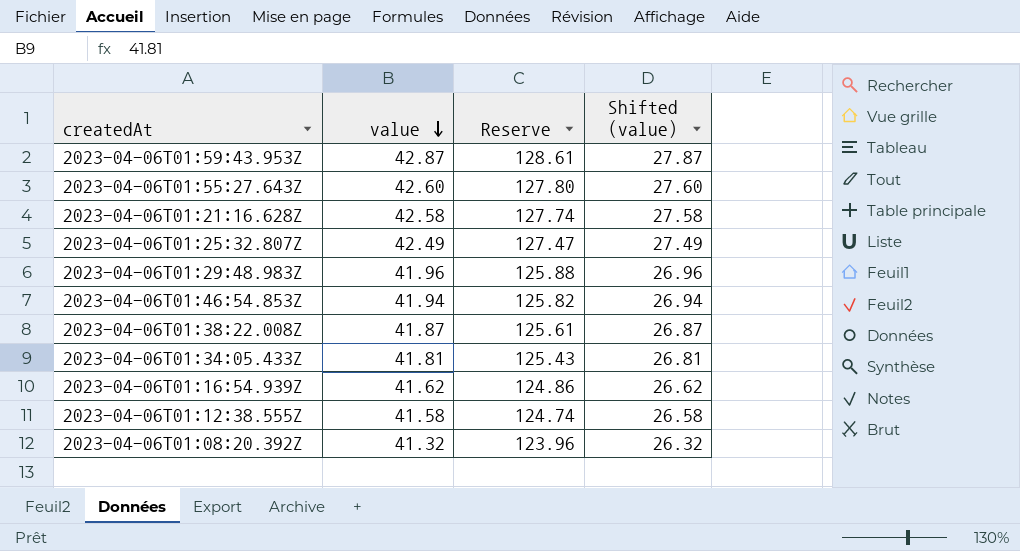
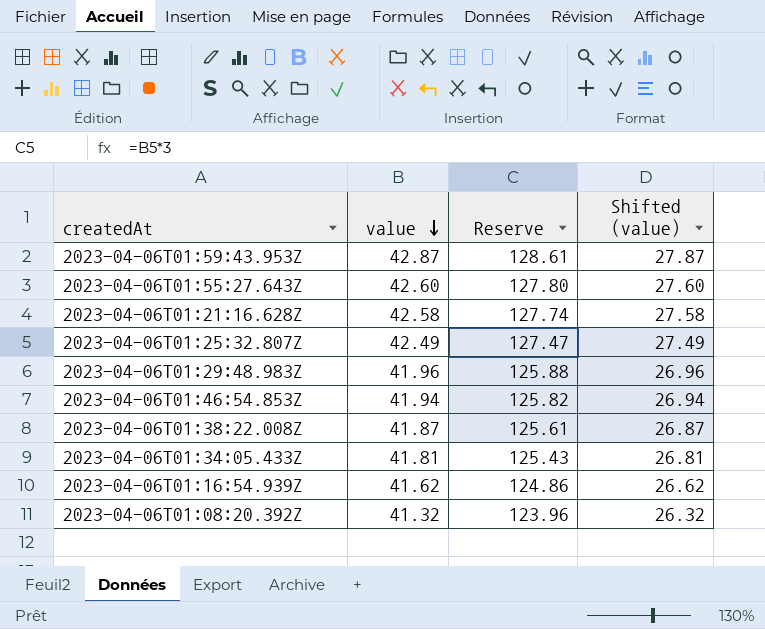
row 2023-04-06T01:12:38.555Z: 41.58 | 124.74 | 26.58 -> none

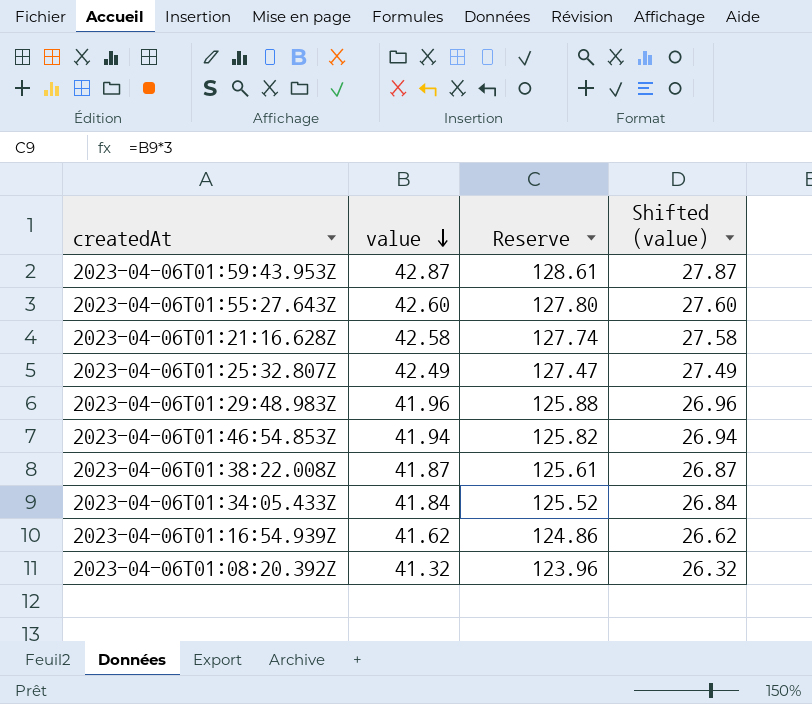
2023-04-06T01:34:05.433Z | value: 41.81 -> 41.84
2023-04-06T01:34:05.433Z | Reserve: 125.43 -> 125.52
2023-04-06T01:34:05.433Z | Shifted (value): 26.81 -> 26.84

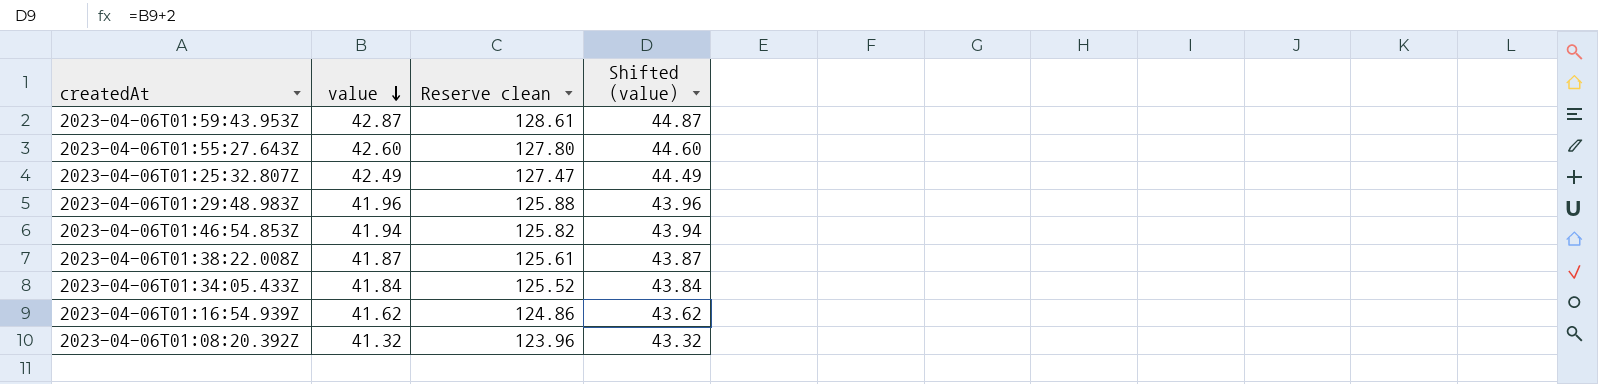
column name: Reserve -> Reserve clean
column Shifted (value) | formula: [value] - 15 -> [value] + 2
row 2023-04-06T01:21:16.628Z: 42.58 | 127.74 | 27.58 -> none

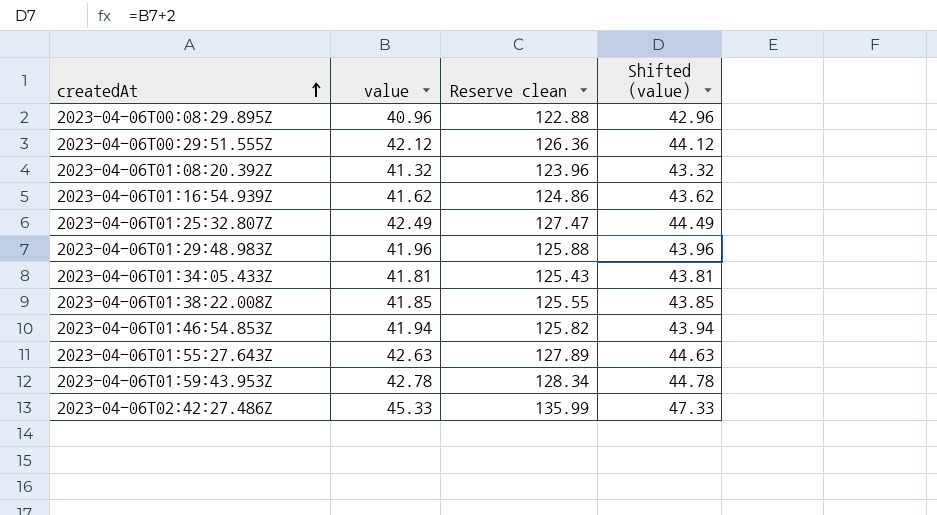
row order: value descending -> createdAt ascending
row 2023-04-06T00:08:29.895Z: none -> 40.96 | 122.88 | 42.96
row 2023-04-06T00:29:51.555Z: none -> 42.12 | 126.36 | 44.12
2023-04-06T01:34:05.433Z | value: 41.84 -> 41.81
2023-04-06T01:34:05.433Z | Reserve clean: 125.52 -> 125.43
2023-04-06T01:34:05.433Z | Shifted (value): 43.84 -> 43.81
2023-04-06T01:38:22.008Z | value: 41.87 -> 41.85
2023-04-06T01:38:22.008Z | Reserve clean: 125.61 -> 125.55
2023-04-06T01:38:22.008Z | Shifted (value): 43.87 -> 43.85
2023-04-06T01:55:27.643Z | value: 42.60 -> 42.63
2023-04-06T01:55:27.643Z | Reserve clean: 127.80 -> 127.89
2023-04-06T01:55:27.643Z | Shifted (value): 44.60 -> 44.63
2023-04-06T01:59:43.953Z | value: 42.87 -> 42.78
2023-04-06T01:59:43.953Z | Reserve clean: 128.61 -> 128.34
2023-04-06T01:59:43.953Z | Shifted (value): 44.87 -> 44.78
row 2023-04-06T02:42:27.486Z: none -> 45.33 | 135.99 | 47.33

